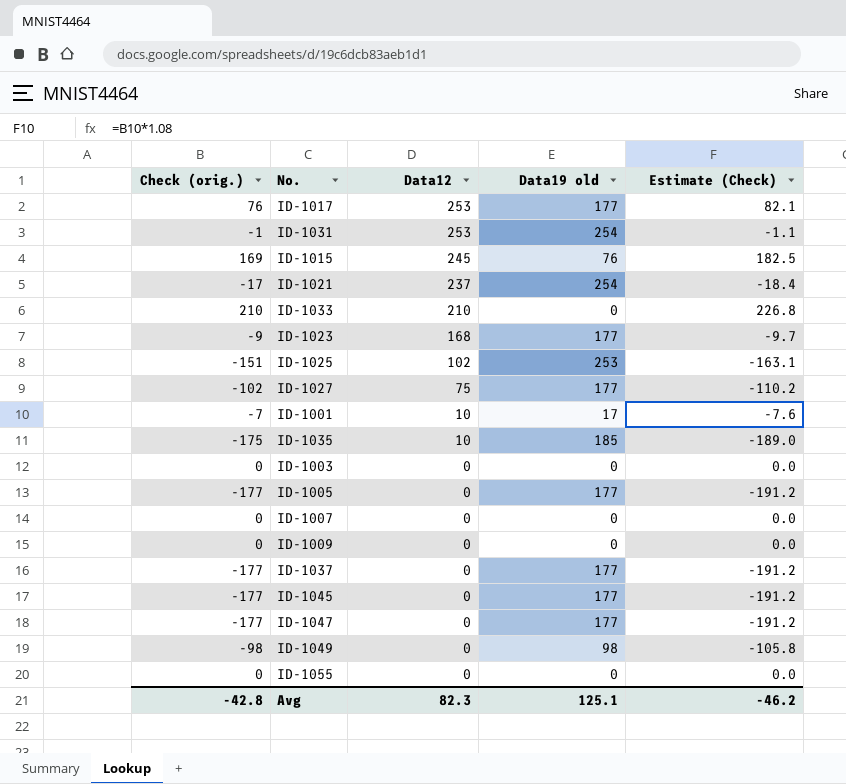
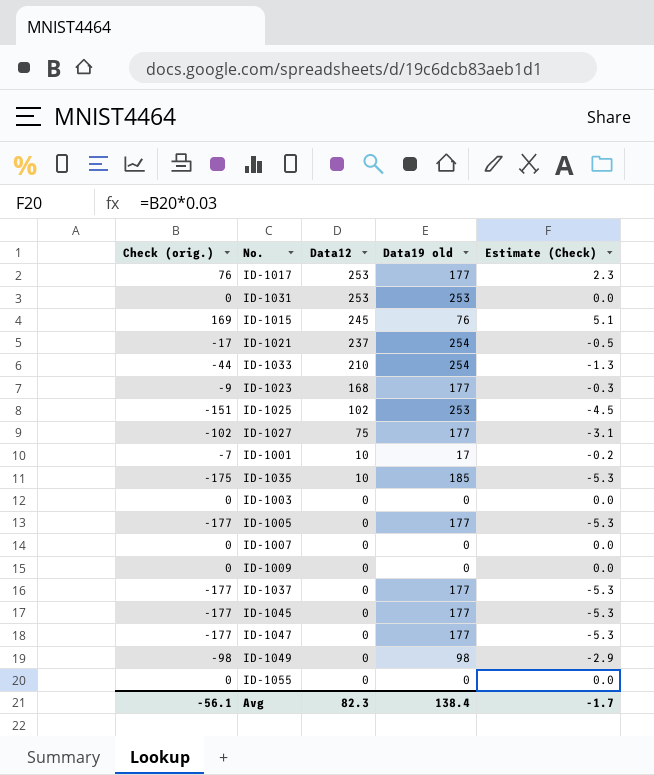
column Estimate (Check) | formula: [Check (orig.)] * 1.08 -> [Check (orig.)] * 0.03
ID-1031 | Check (orig.): -1 -> 0
ID-1031 | Data19 old: 254 -> 253
ID-1033 | Check (orig.): 210 -> -44
ID-1033 | Data19 old: 0 -> 254
Avg | Check (orig.): -42.8 -> -56.1
Avg | Data19 old: 125.1 -> 138.4
Avg | Estimate (Check): -46.2 -> -1.7

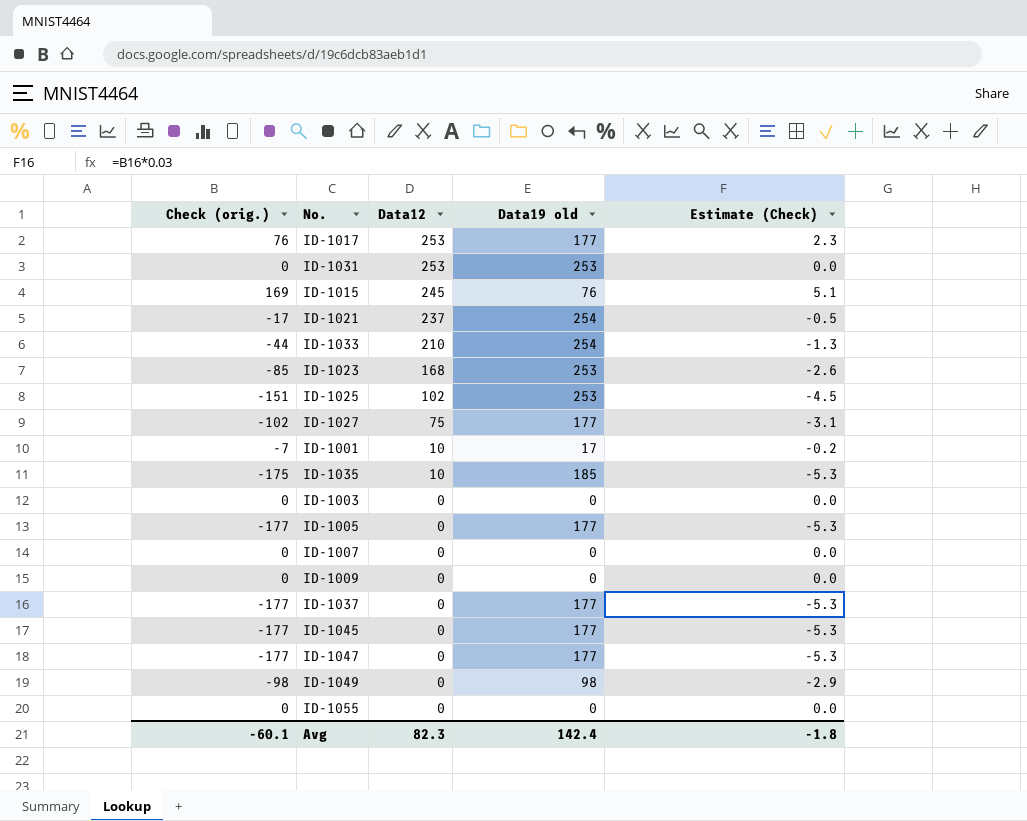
ID-1023 | Check (orig.): -9 -> -85
ID-1023 | Data19 old: 177 -> 253
ID-1023 | Estimate (Check): -0.3 -> -2.6
Avg | Check (orig.): -56.1 -> -60.1
Avg | Data19 old: 138.4 -> 142.4
Avg | Estimate (Check): -1.7 -> -1.8

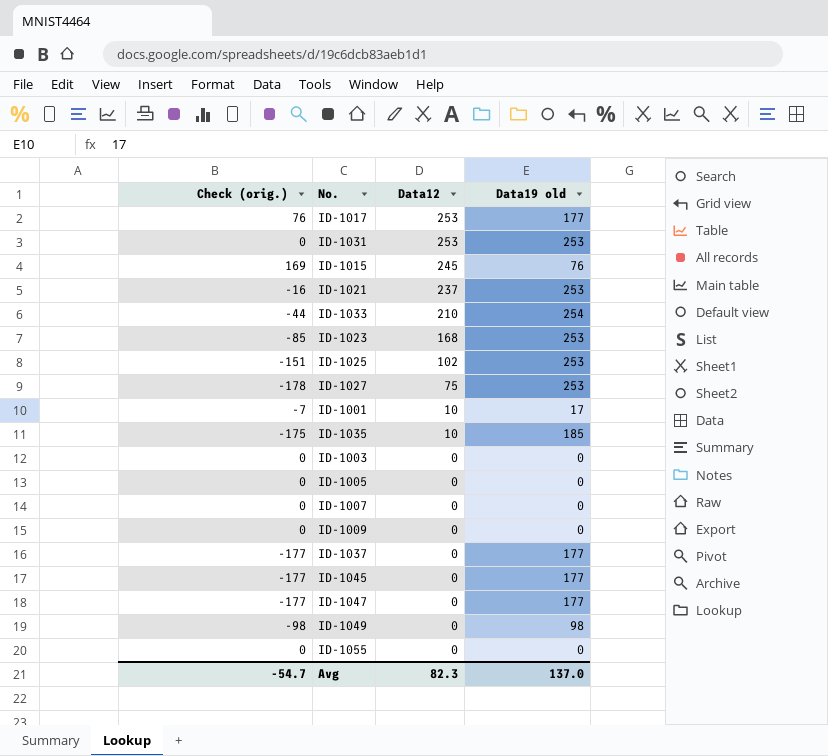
column Estimate (Check) | formula: [Check (orig.)] * 0.03 -> none
ID-1021 | Check (orig.): -17 -> -16
ID-1021 | Data19 old: 254 -> 253
ID-1027 | Check (orig.): -102 -> -178
ID-1027 | Data19 old: 177 -> 253
ID-1005 | Check (orig.): -177 -> 0
ID-1005 | Data19 old: 177 -> 0
Avg | Check (orig.): -60.1 -> -54.7
Avg | Data19 old: 142.4 -> 137.0

